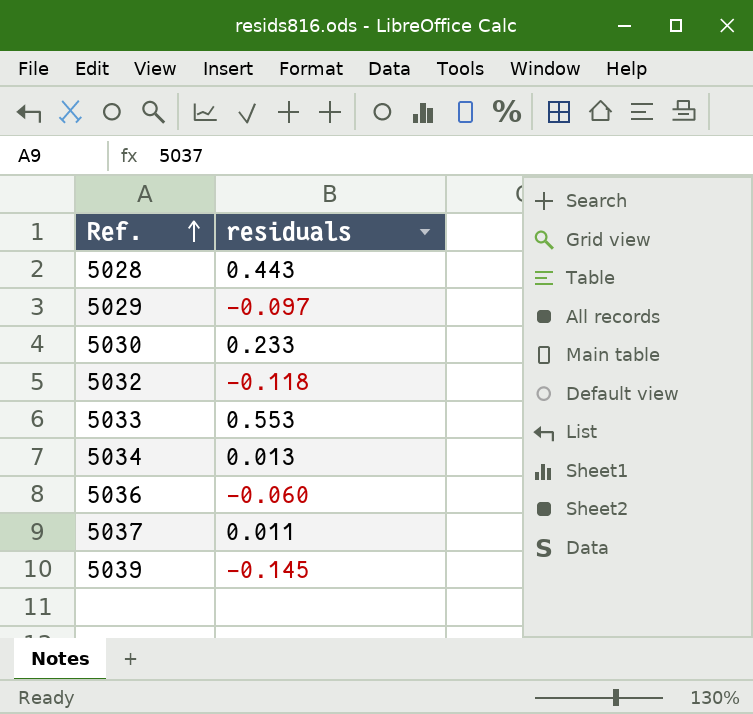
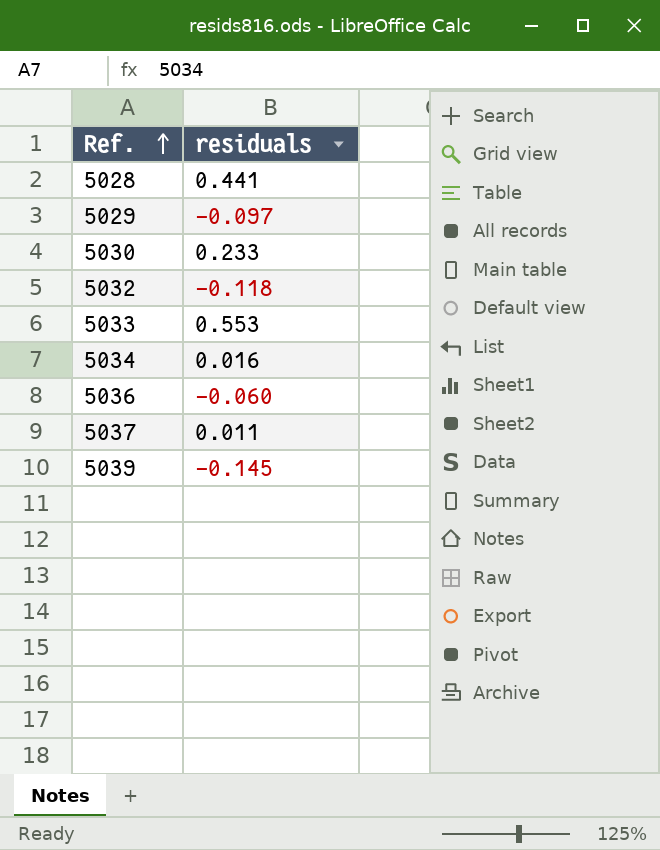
5028 | residuals: 0.443 -> 0.441
5034 | residuals: 0.013 -> 0.016

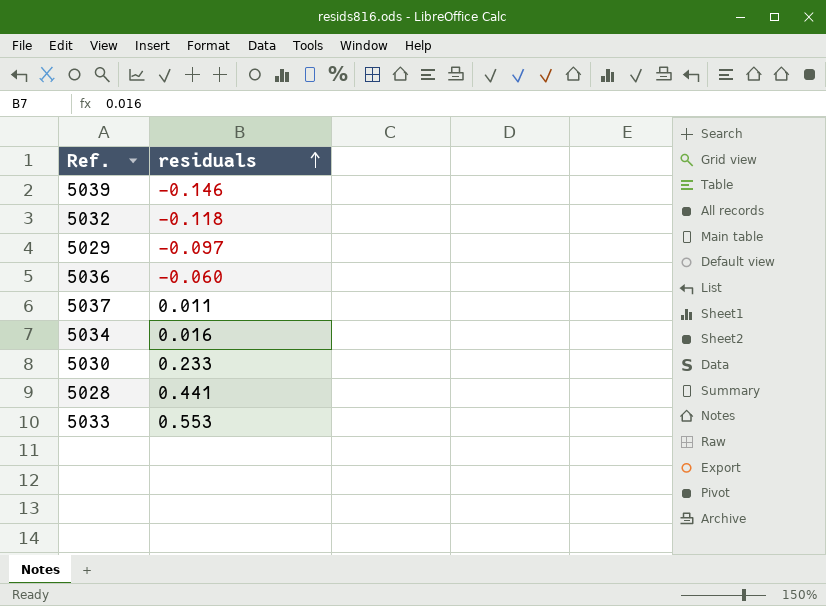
row order: Ref. ascending -> residuals ascending
5039 | residuals: -0.145 -> -0.146

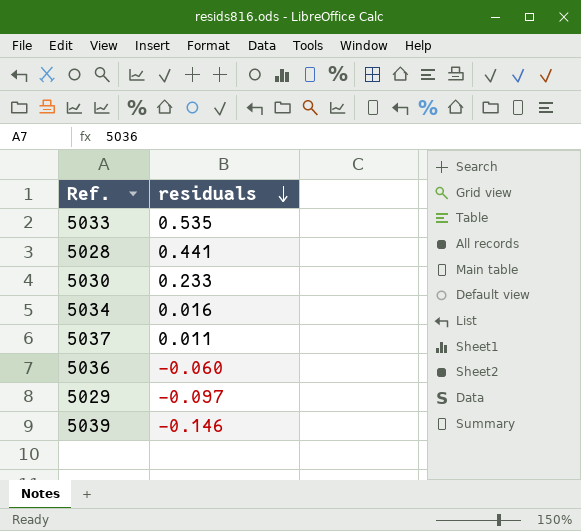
row order: residuals ascending -> residuals descending
row 5032: -0.118 -> none
5033 | residuals: 0.553 -> 0.535

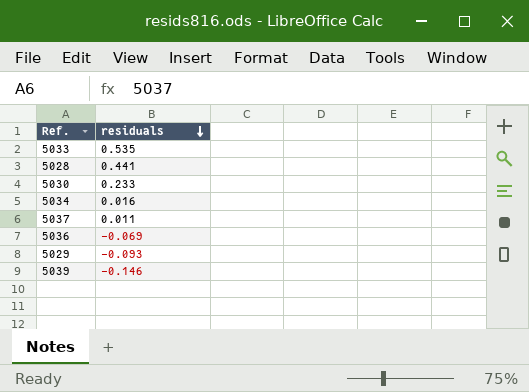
5036 | residuals: -0.060 -> -0.069
5029 | residuals: -0.097 -> -0.093

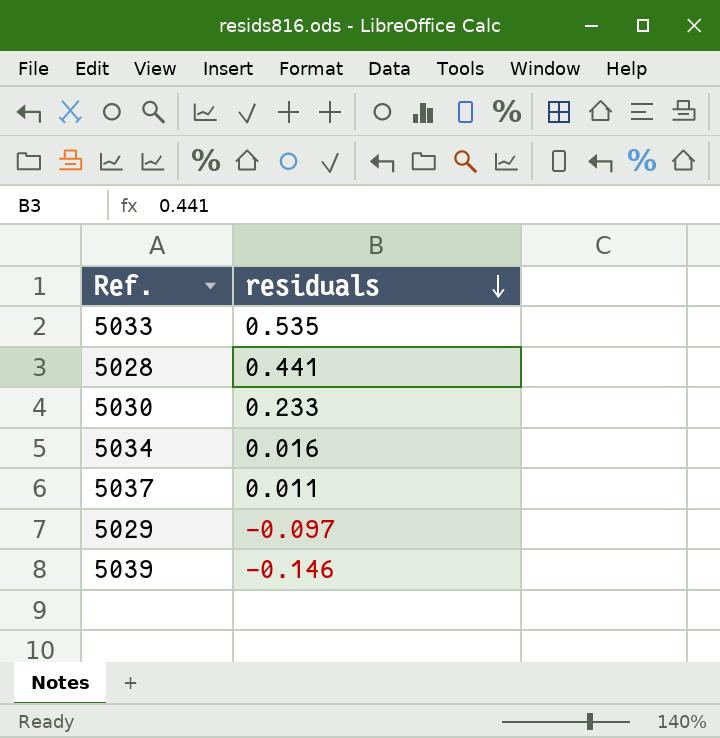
row 5036: -0.069 -> none
5029 | residuals: -0.093 -> -0.097

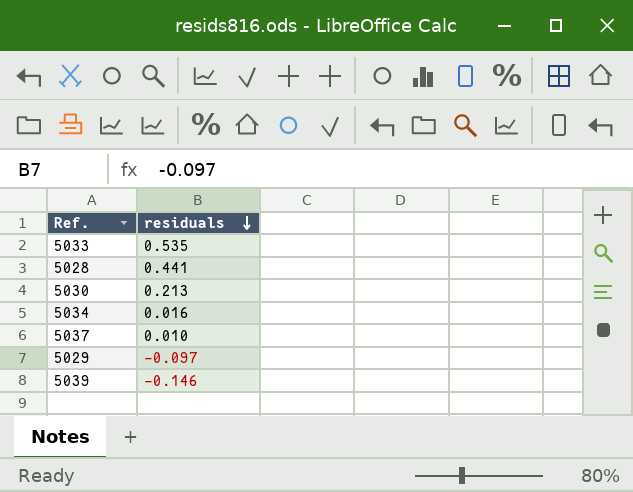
5030 | residuals: 0.233 -> 0.213
5037 | residuals: 0.011 -> 0.010

